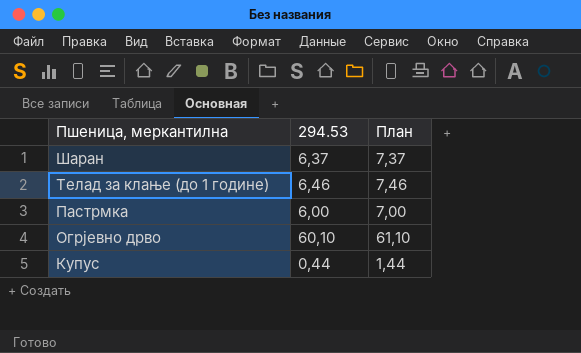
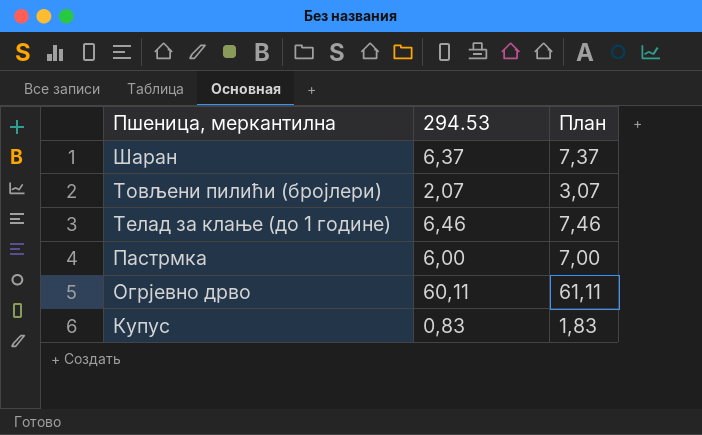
row Товљени пилићи (бројлери): none -> 2,07 | 3,07
Огрјевно дрво | 294.53: 60,10 -> 60,11
Огрјевно дрво | План: 61,10 -> 61,11
Купус | 294.53: 0,44 -> 0,83
Купус | План: 1,44 -> 1,83

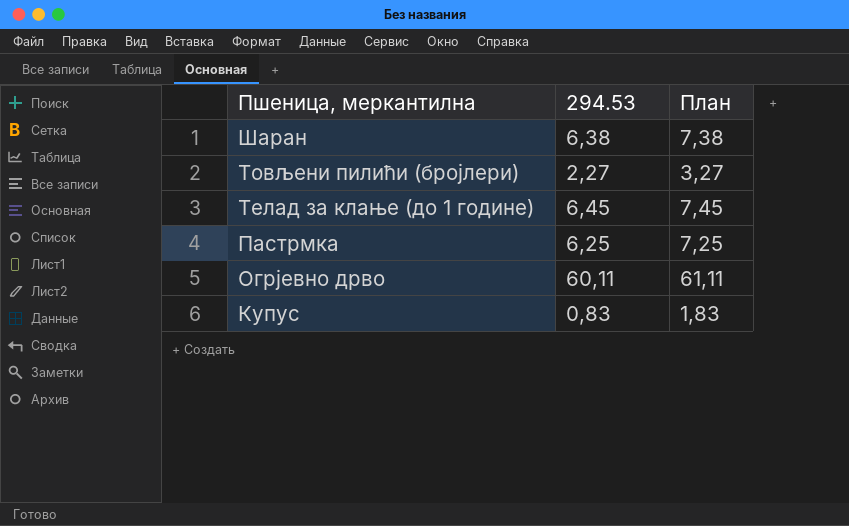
Шаран | 294.53: 6,37 -> 6,38
Шаран | План: 7,37 -> 7,38
Товљени пилићи (бројлери) | 294.53: 2,07 -> 2,27
Товљени пилићи (бројлери) | План: 3,07 -> 3,27
Телад за клање (до 1 године) | 294.53: 6,46 -> 6,45
Телад за клање (до 1 године) | План: 7,46 -> 7,45
Пастрмка | 294.53: 6,00 -> 6,25
Пастрмка | План: 7,00 -> 7,25

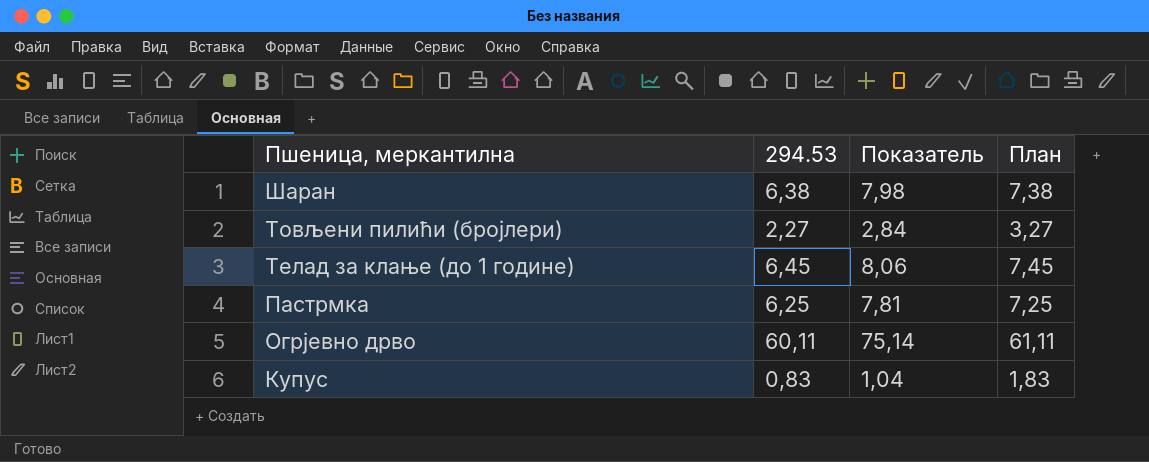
column Показатель | formula: none -> [294.53] * 1,25

